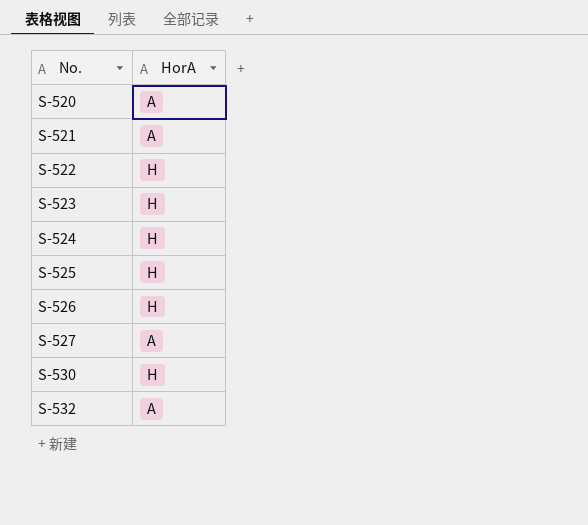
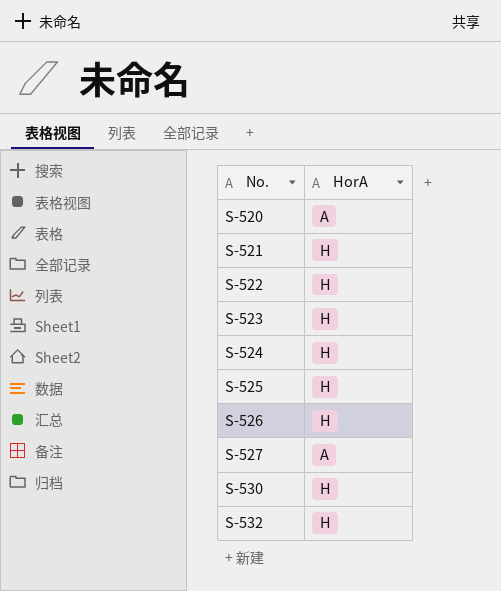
S-521 | HorA: A -> H
S-532 | HorA: A -> H

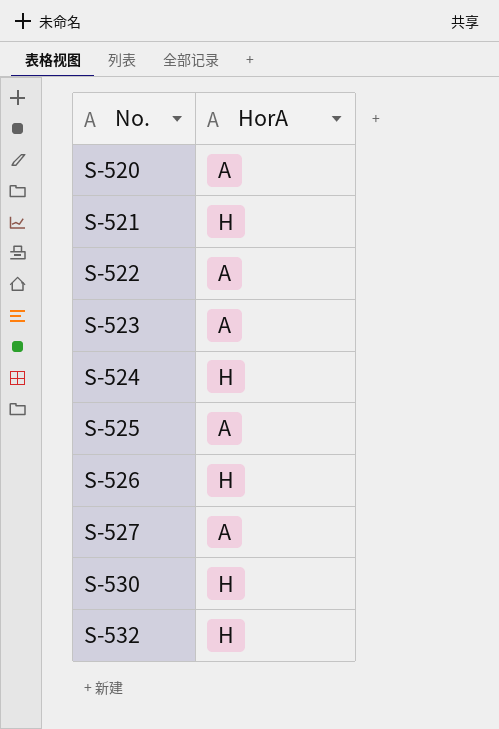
S-522 | HorA: H -> A
S-523 | HorA: H -> A
S-525 | HorA: H -> A

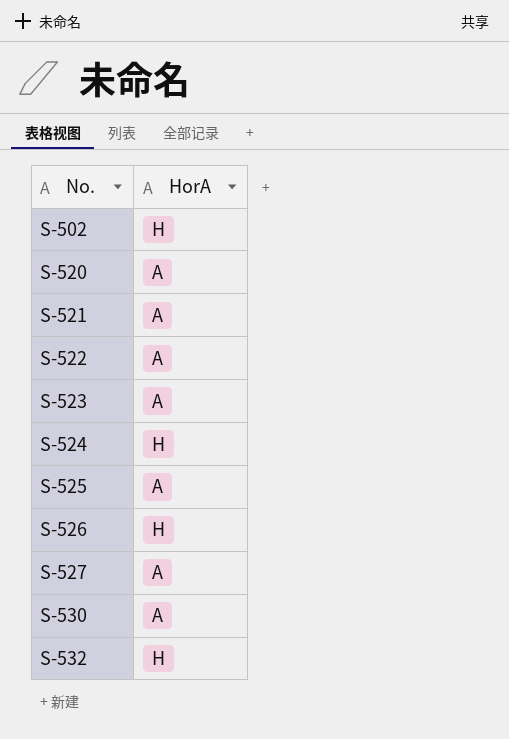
row S-502: none -> H
S-521 | HorA: H -> A
S-530 | HorA: H -> A

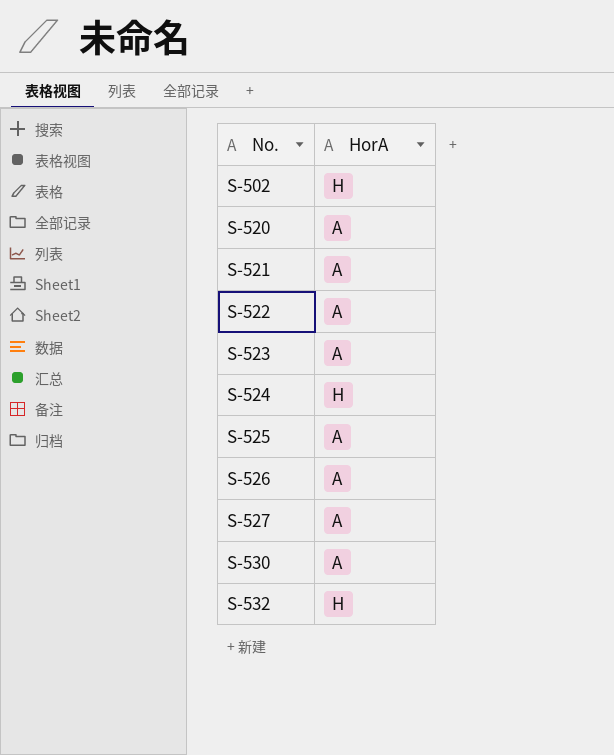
S-526 | HorA: H -> A

